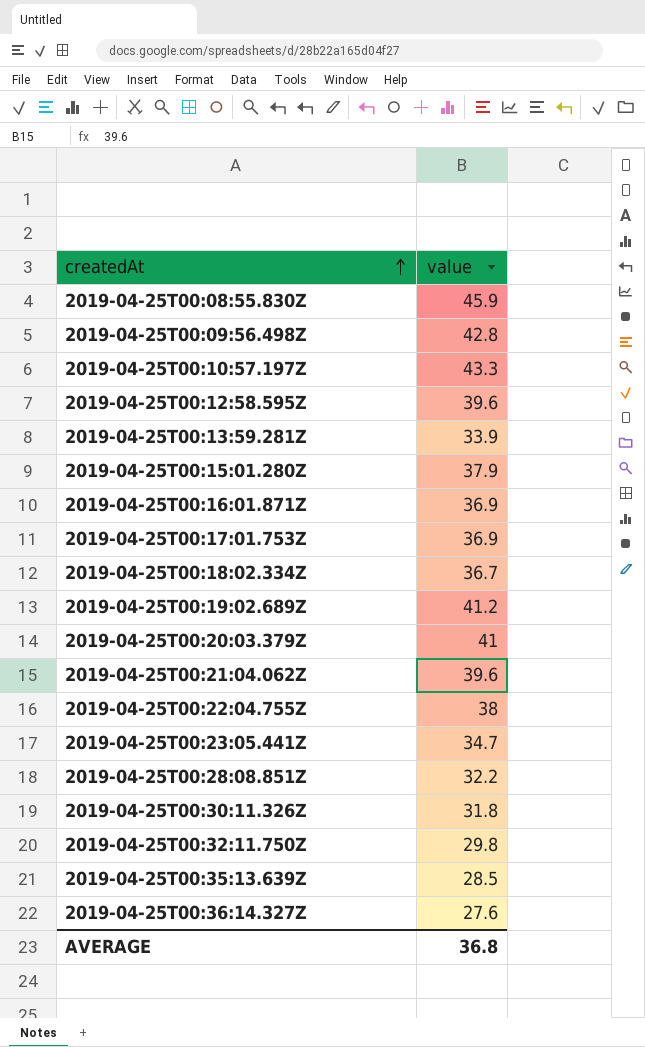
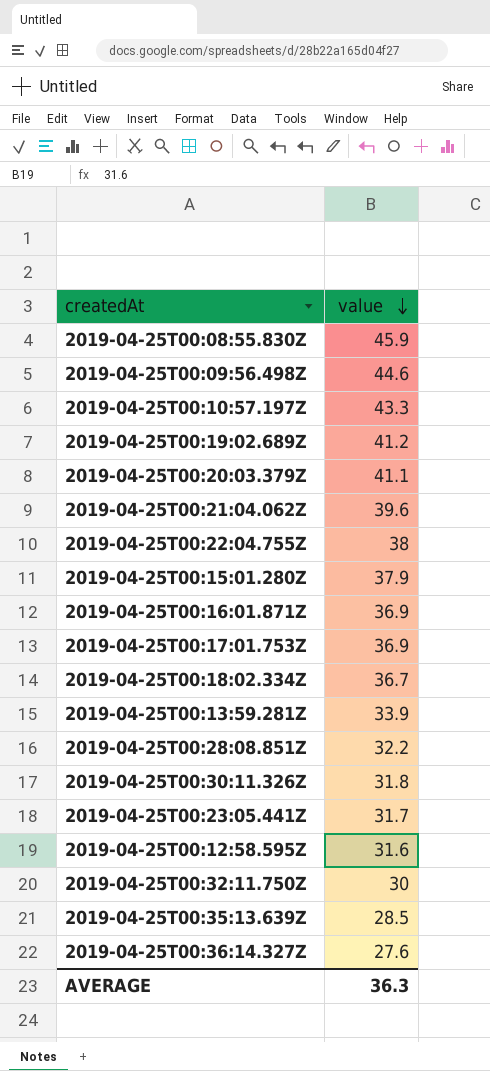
row order: createdAt ascending -> value descending
2019-04-25T00:09:56.498Z | value: 42.8 -> 44.6
2019-04-25T00:20:03.379Z | value: 41 -> 41.1
2019-04-25T00:23:05.441Z | value: 34.7 -> 31.7
2019-04-25T00:12:58.595Z | value: 39.6 -> 31.6
2019-04-25T00:32:11.750Z | value: 29.8 -> 30
AVERAGE | value: 36.8 -> 36.3

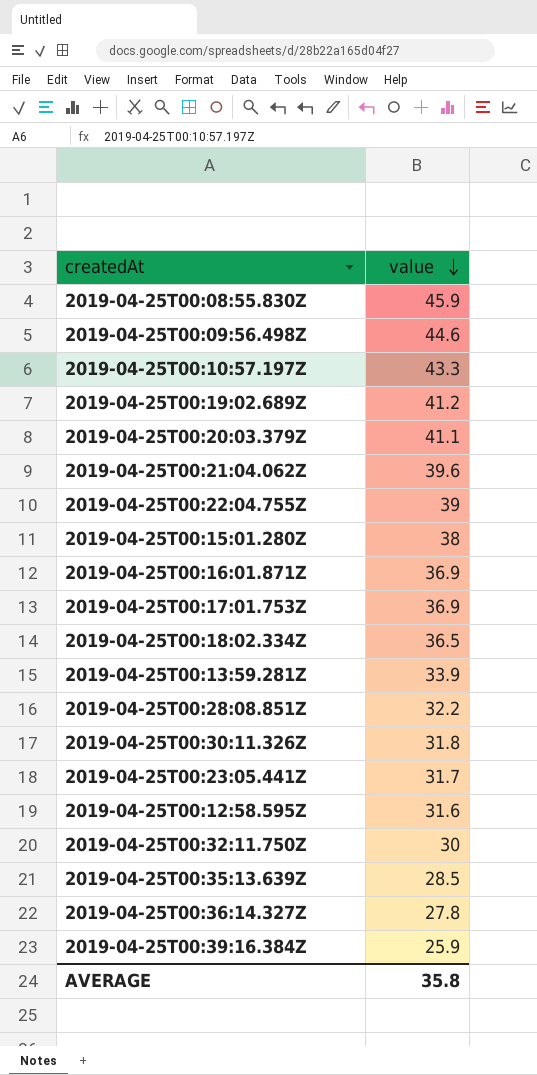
2019-04-25T00:22:04.755Z | value: 38 -> 39
2019-04-25T00:15:01.280Z | value: 37.9 -> 38
2019-04-25T00:18:02.334Z | value: 36.7 -> 36.5
2019-04-25T00:36:14.327Z | value: 27.6 -> 27.8
row 2019-04-25T00:39:16.384Z: none -> 25.9
AVERAGE | value: 36.3 -> 35.8

